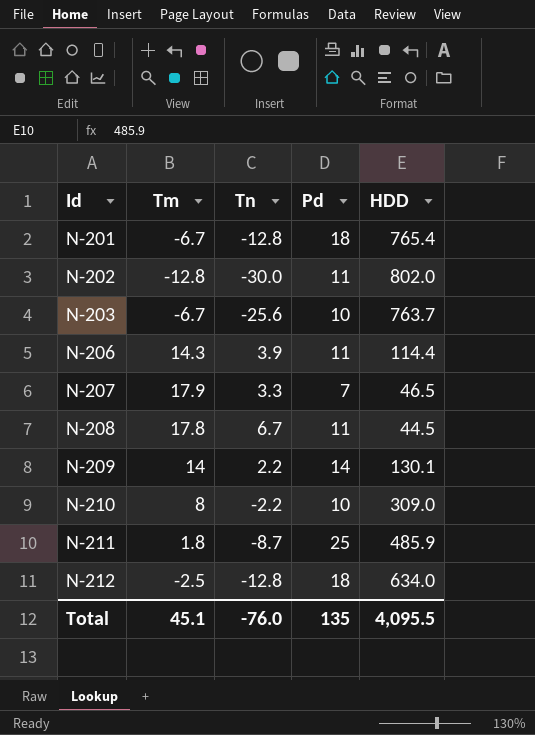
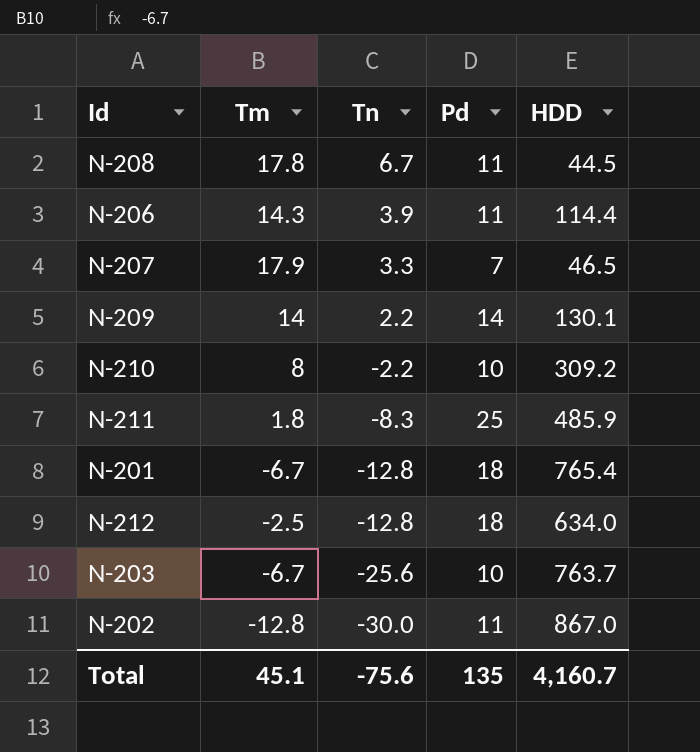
row order: Id ascending -> Tn descending
N-210 | HDD: 309.0 -> 309.2
N-211 | Tn: -8.7 -> -8.3
N-202 | HDD: 802.0 -> 867.0
Total | Tn: -76.0 -> -75.6
Total | HDD: 4,095.5 -> 4,160.7

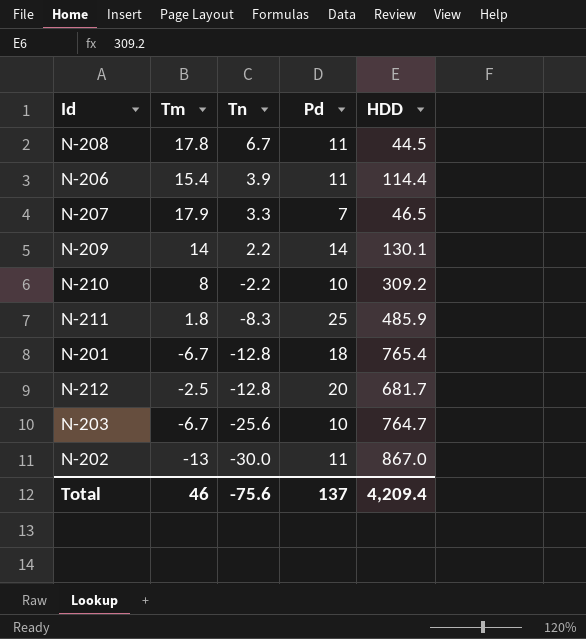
N-206 | Tm: 14.3 -> 15.4
N-212 | Pd: 18 -> 20
N-212 | HDD: 634.0 -> 681.7
N-203 | HDD: 763.7 -> 764.7
N-202 | Tm: -12.8 -> -13
Total | Tm: 45.1 -> 46
Total | Pd: 135 -> 137
Total | HDD: 4,160.7 -> 4,209.4

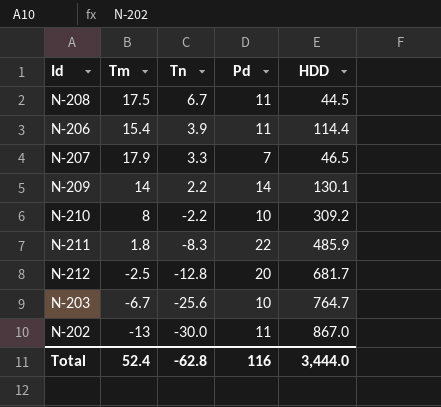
row N-201: -6.7 | -12.8 | 18 | 765.4 -> none
N-208 | Tm: 17.8 -> 17.5
N-211 | Pd: 25 -> 22
Total | Tm: 46 -> 52.4
Total | Tn: -75.6 -> -62.8
Total | Pd: 137 -> 116
Total | HDD: 4,209.4 -> 3,444.0

